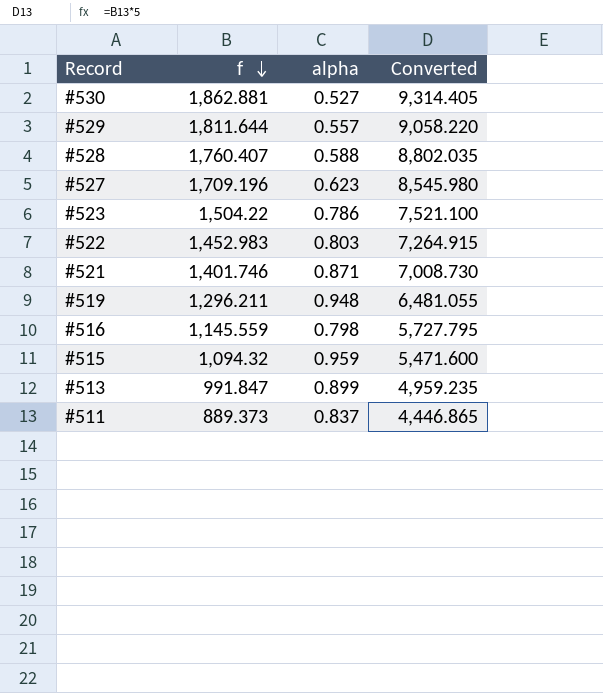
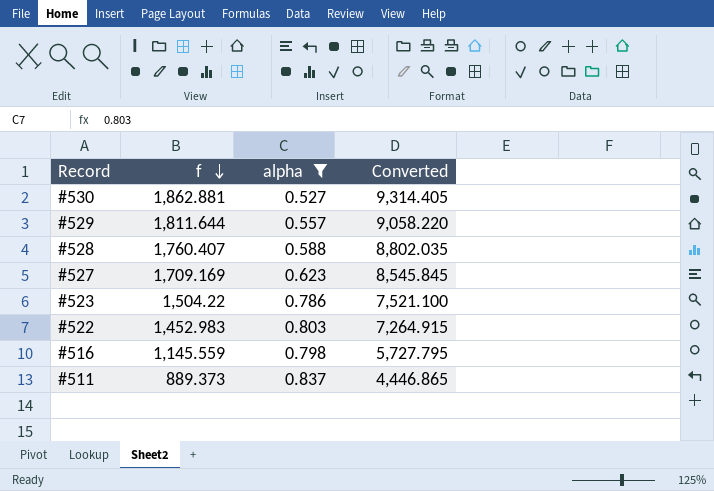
filter: none -> alpha <= 0.837
#527 | f: 1,709.196 -> 1,709.169
#527 | Converted: 8,545.980 -> 8,545.845

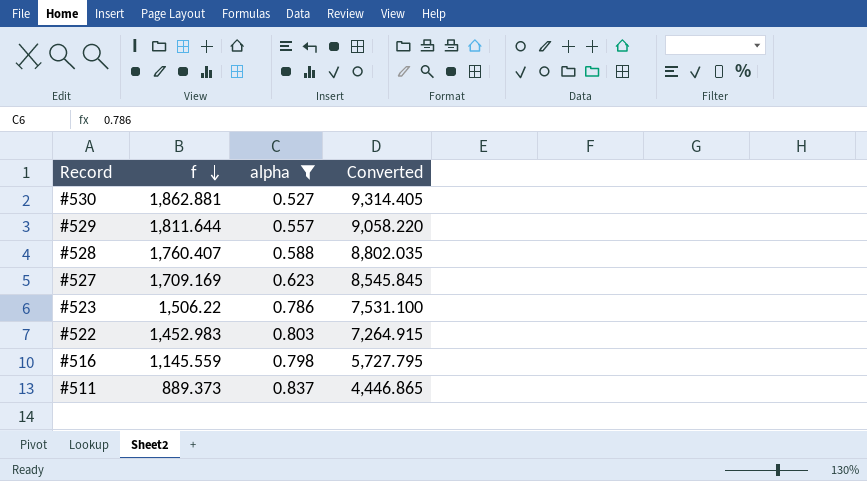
#523 | f: 1,504.22 -> 1,506.22
#523 | Converted: 7,521.100 -> 7,531.100

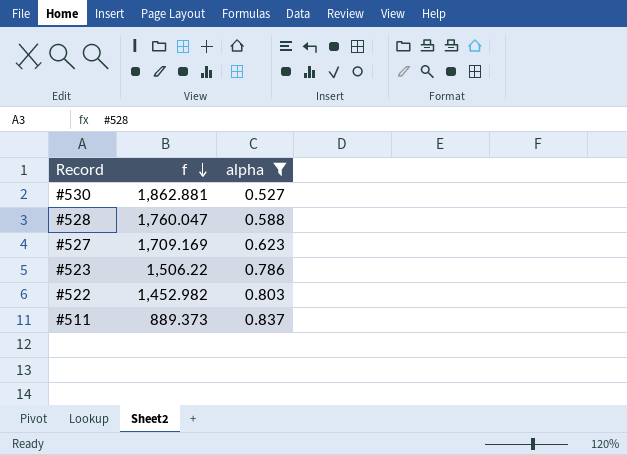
column Converted | formula: [f] * 5 -> none
row #529: 1,811.644 | 0.557 | 9,058.220 -> none
row #516: 1,145.559 | 0.798 | 5,727.795 -> none
#528 | f: 1,760.407 -> 1,760.047
#522 | f: 1,452.983 -> 1,452.982

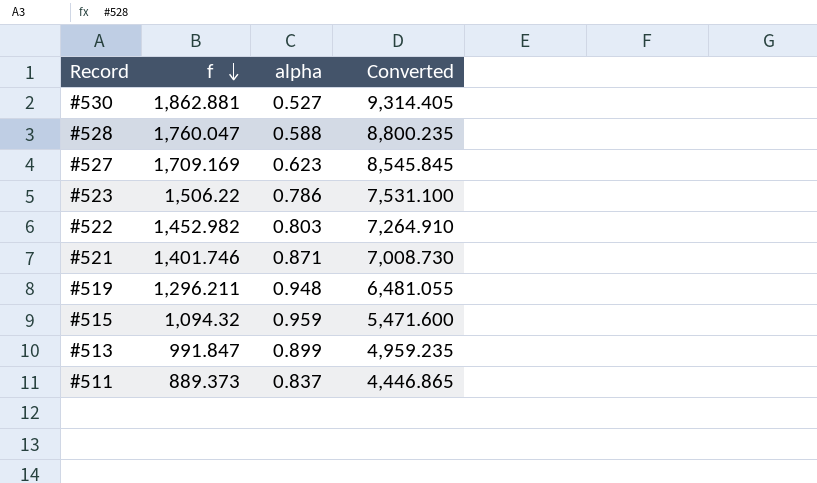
filter: alpha <= 0.837 -> none
column Converted | formula: none -> [f] * 5

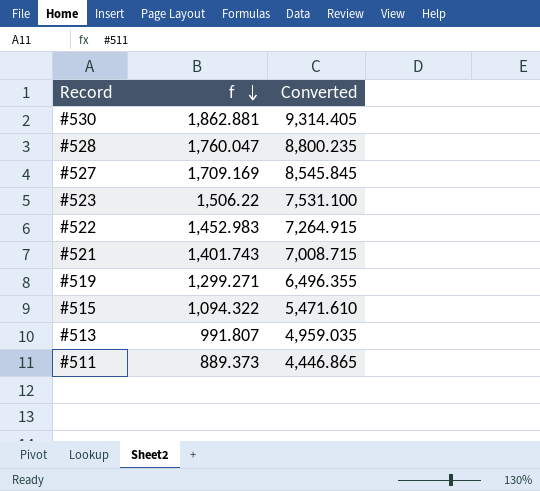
column alpha | position: 3 -> none
#522 | f: 1,452.982 -> 1,452.983
#522 | Converted: 7,264.910 -> 7,264.915
#521 | f: 1,401.746 -> 1,401.743
#521 | Converted: 7,008.730 -> 7,008.715
#519 | f: 1,296.211 -> 1,299.271
#519 | Converted: 6,481.055 -> 6,496.355
#515 | f: 1,094.32 -> 1,094.322
#515 | Converted: 5,471.600 -> 5,471.610
#513 | f: 991.847 -> 991.807
#513 | Converted: 4,959.235 -> 4,959.035

